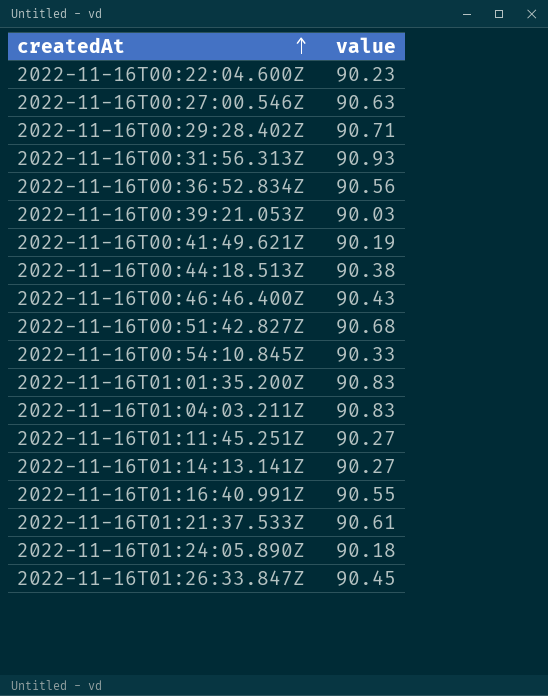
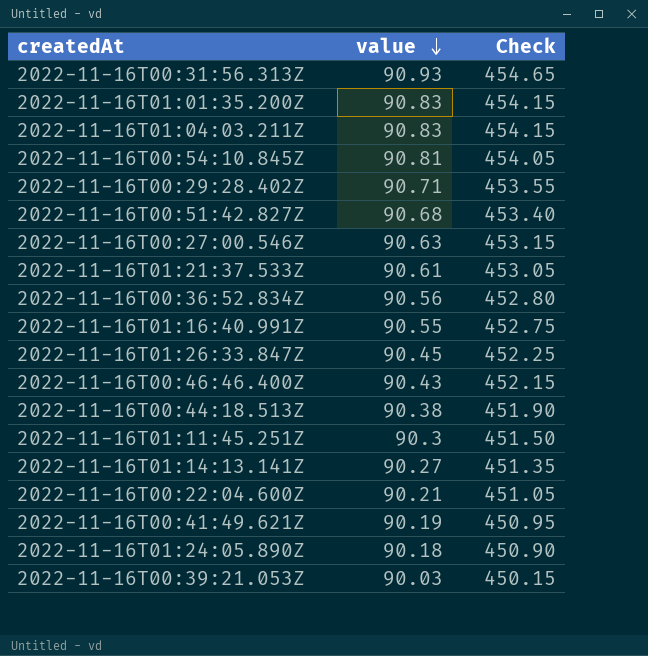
row order: createdAt ascending -> value descending
column Check | formula: none -> [value] * 5
2022-11-16T00:54:10.845Z | value: 90.33 -> 90.81
2022-11-16T01:11:45.251Z | value: 90.27 -> 90.3
2022-11-16T00:22:04.600Z | value: 90.23 -> 90.21

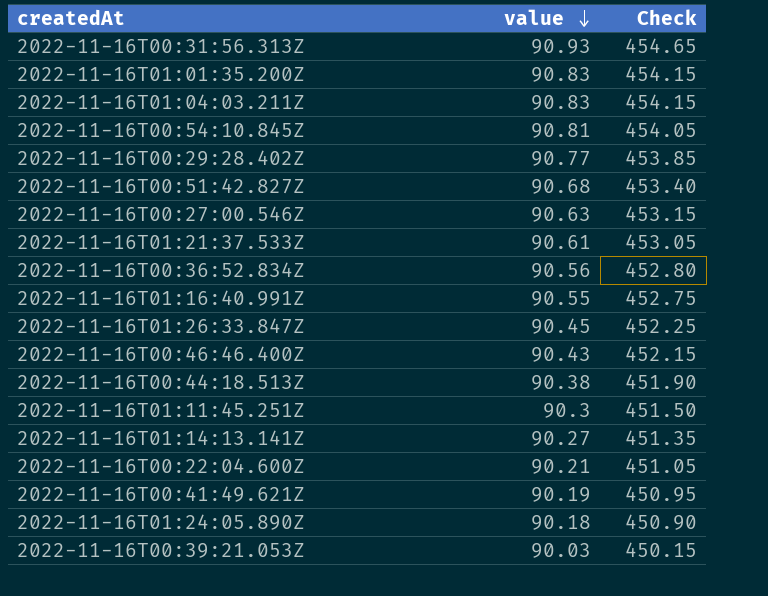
2022-11-16T00:29:28.402Z | value: 90.71 -> 90.77
2022-11-16T00:29:28.402Z | Check: 453.55 -> 453.85

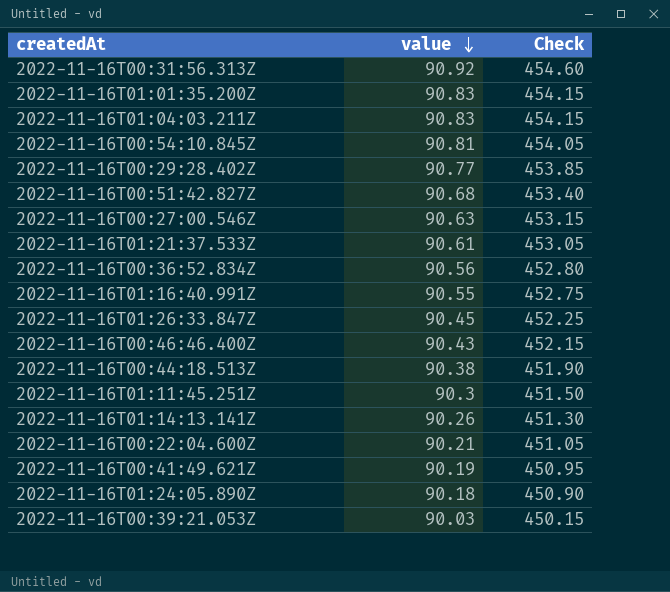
2022-11-16T00:31:56.313Z | value: 90.93 -> 90.92
2022-11-16T00:31:56.313Z | Check: 454.65 -> 454.60
2022-11-16T01:14:13.141Z | value: 90.27 -> 90.26
2022-11-16T01:14:13.141Z | Check: 451.35 -> 451.30

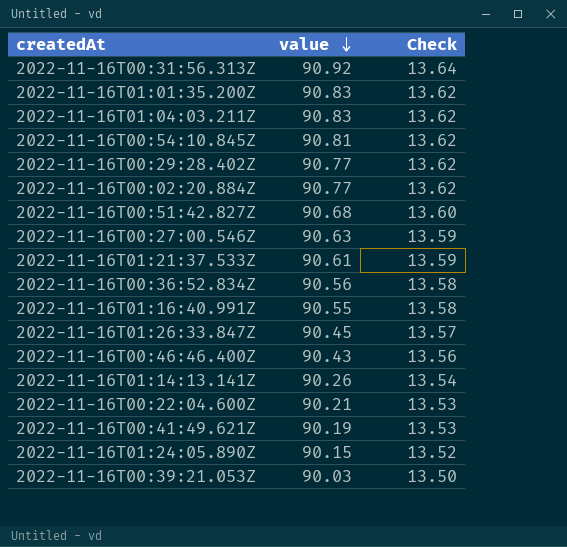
column Check | formula: [value] * 5 -> [value] * 0.15
row 2022-11-16T00:44:18.513Z: 90.38 | 451.90 -> none
row 2022-11-16T01:11:45.251Z: 90.3 | 451.50 -> none
row 2022-11-16T00:02:20.884Z: none -> 90.77 | 13.62
2022-11-16T01:24:05.890Z | value: 90.18 -> 90.15

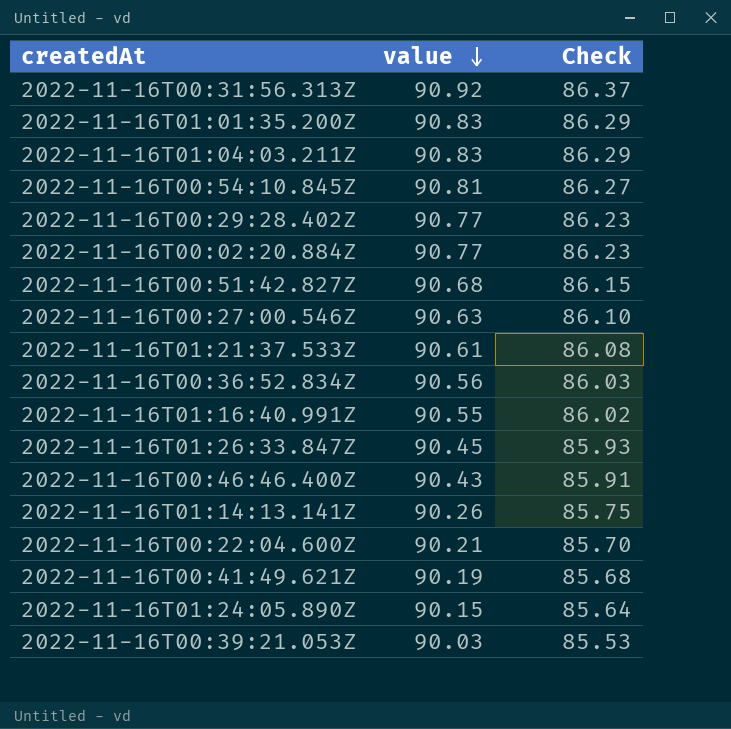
column Check | formula: [value] * 0.15 -> [value] * 0.95

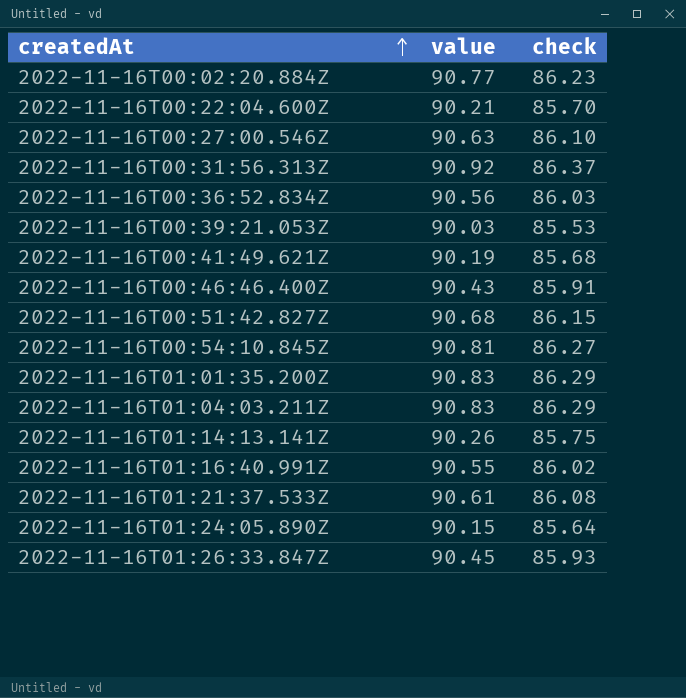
row order: value descending -> createdAt ascending
column name: Check -> check
row 2022-11-16T00:29:28.402Z: 90.77 | 86.23 -> none

